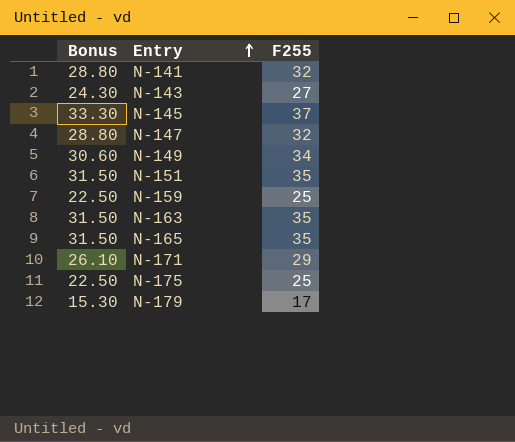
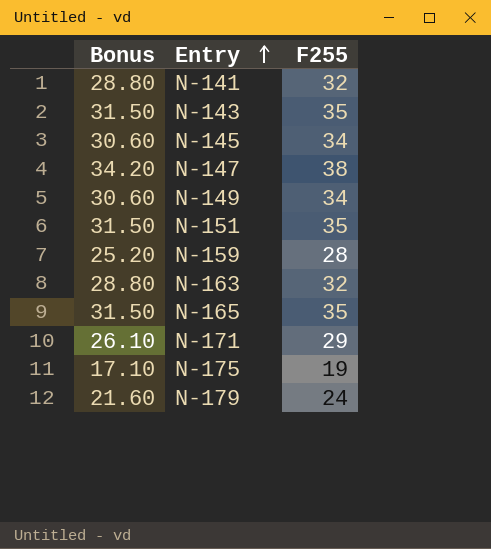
N-143 | Bonus: 24.30 -> 31.50
N-143 | F255: 27 -> 35
N-145 | Bonus: 33.30 -> 30.60
N-145 | F255: 37 -> 34
N-147 | Bonus: 28.80 -> 34.20
N-147 | F255: 32 -> 38
N-159 | Bonus: 22.50 -> 25.20
N-159 | F255: 25 -> 28
N-163 | Bonus: 31.50 -> 28.80
N-163 | F255: 35 -> 32
N-175 | Bonus: 22.50 -> 17.10
N-175 | F255: 25 -> 19
N-179 | Bonus: 15.30 -> 21.60
N-179 | F255: 17 -> 24

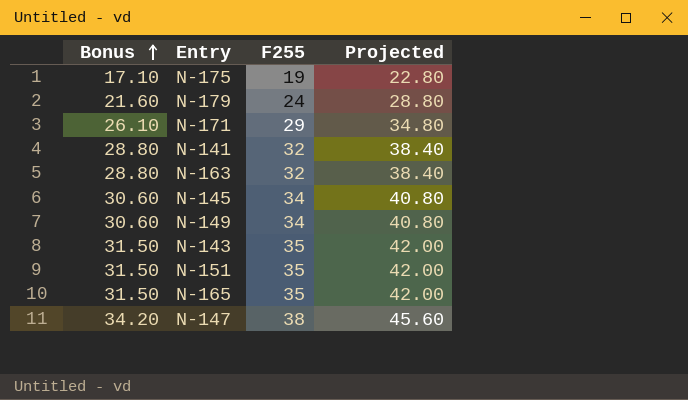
row order: Entry ascending -> Bonus ascending
column Projected | formula: none -> [F255] * 1.2
row N-159: 25.20 | 28 -> none

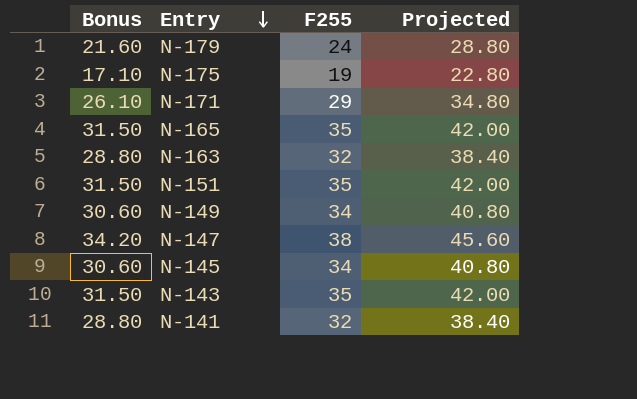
row order: Bonus ascending -> Entry descending

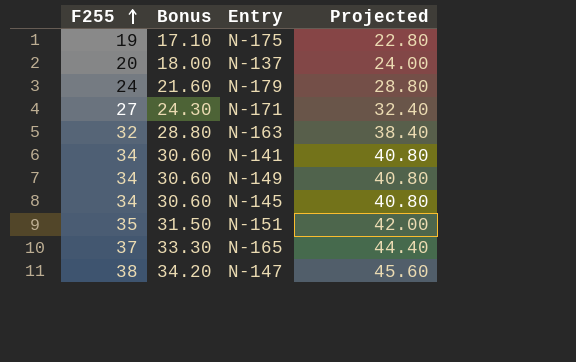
row order: Entry descending -> F255 ascending
column F255 | position: 3 -> 1
row N-143: 31.50 | 35 | 42.00 -> none
row N-137: none -> 20 | 18.00 | 24.00
N-171 | F255: 29 -> 27
N-171 | Bonus: 26.10 -> 24.30
N-171 | Projected: 34.80 -> 32.40
N-141 | F255: 32 -> 34
N-141 | Bonus: 28.80 -> 30.60
N-141 | Projected: 38.40 -> 40.80
N-165 | F255: 35 -> 37
N-165 | Bonus: 31.50 -> 33.30
N-165 | Projected: 42.00 -> 44.40

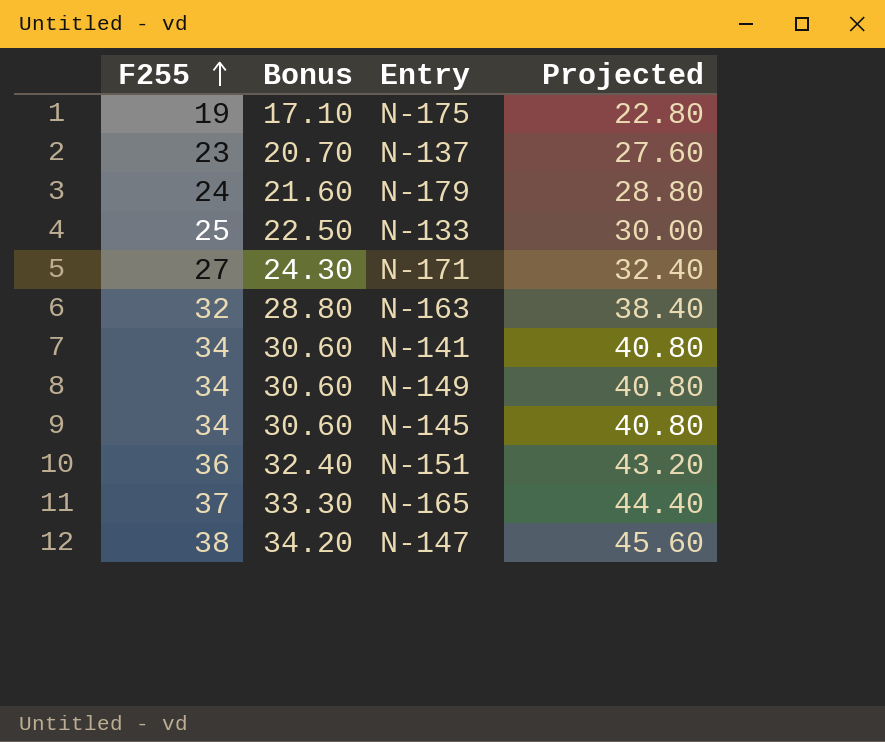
N-137 | F255: 20 -> 23
N-137 | Bonus: 18.00 -> 20.70
N-137 | Projected: 24.00 -> 27.60
row N-133: none -> 25 | 22.50 | 30.00
N-151 | F255: 35 -> 36
N-151 | Bonus: 31.50 -> 32.40
N-151 | Projected: 42.00 -> 43.20

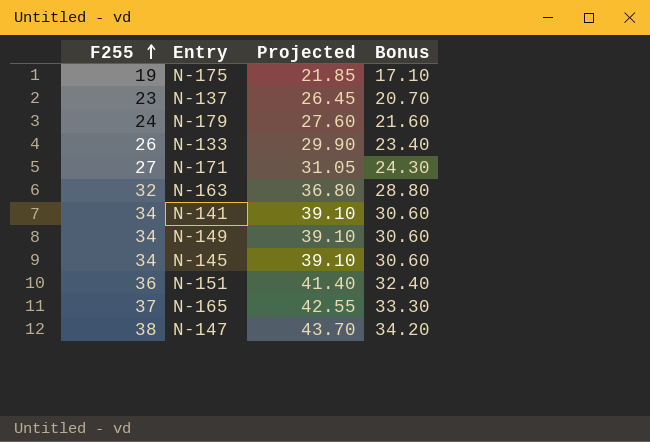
column Projected | formula: [F255] * 1.2 -> [F255] * 1.15
column Bonus | position: 2 -> 4
N-133 | F255: 25 -> 26
N-133 | Bonus: 22.50 -> 23.40

